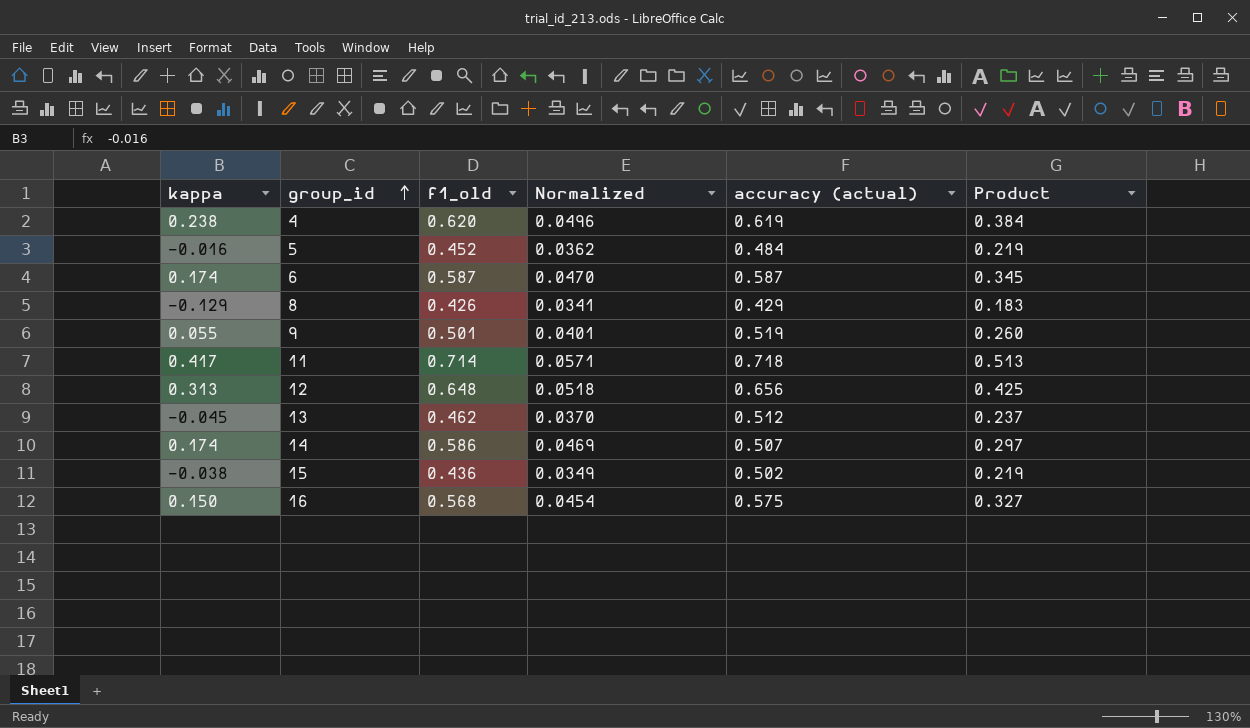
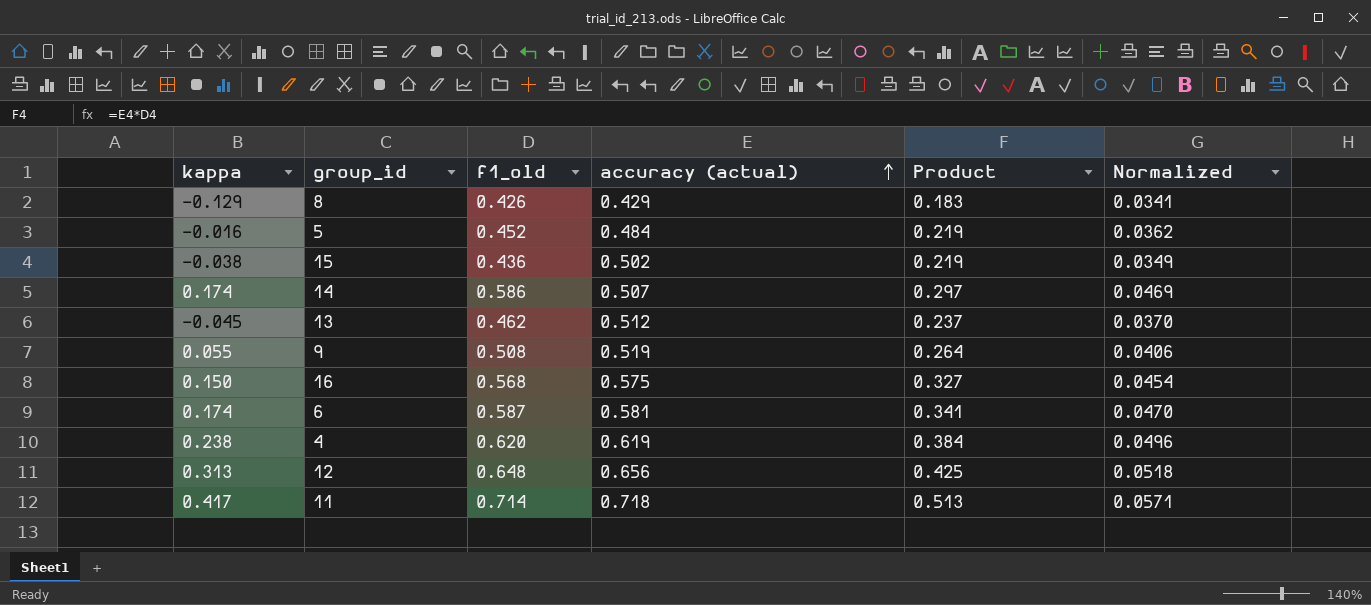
row order: group_id ascending -> accuracy (actual) ascending
column Normalized | position: 4 -> 6
9 | f1_old: 0.501 -> 0.508
9 | Product: 0.260 -> 0.264
9 | Normalized: 0.0401 -> 0.0406
6 | accuracy (actual): 0.587 -> 0.581
6 | Product: 0.345 -> 0.341

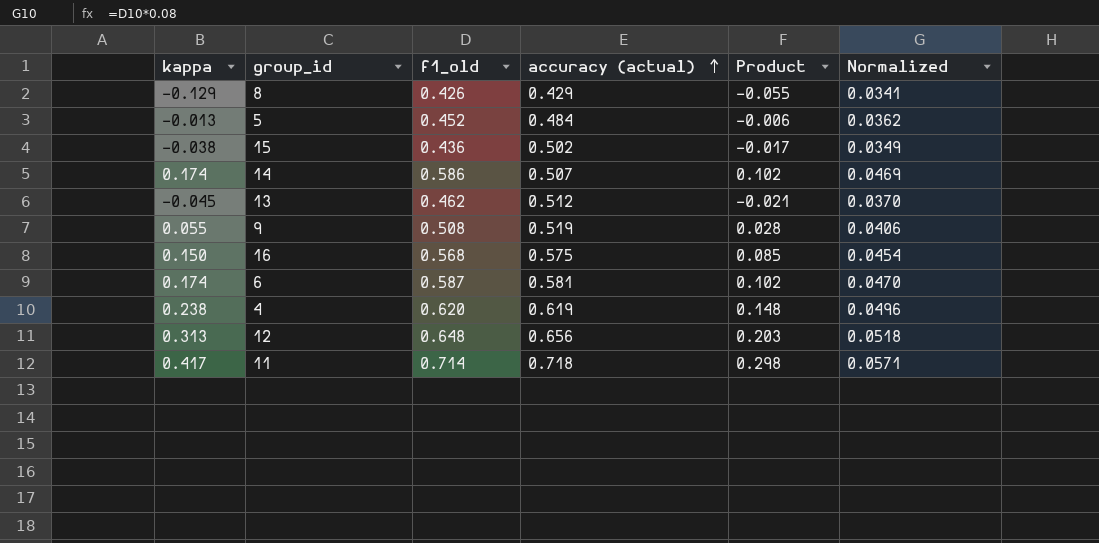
column Product | formula: [f1_old] * [accuracy (actual)] -> [kappa] * [f1_old]
5 | kappa: -0.016 -> -0.013

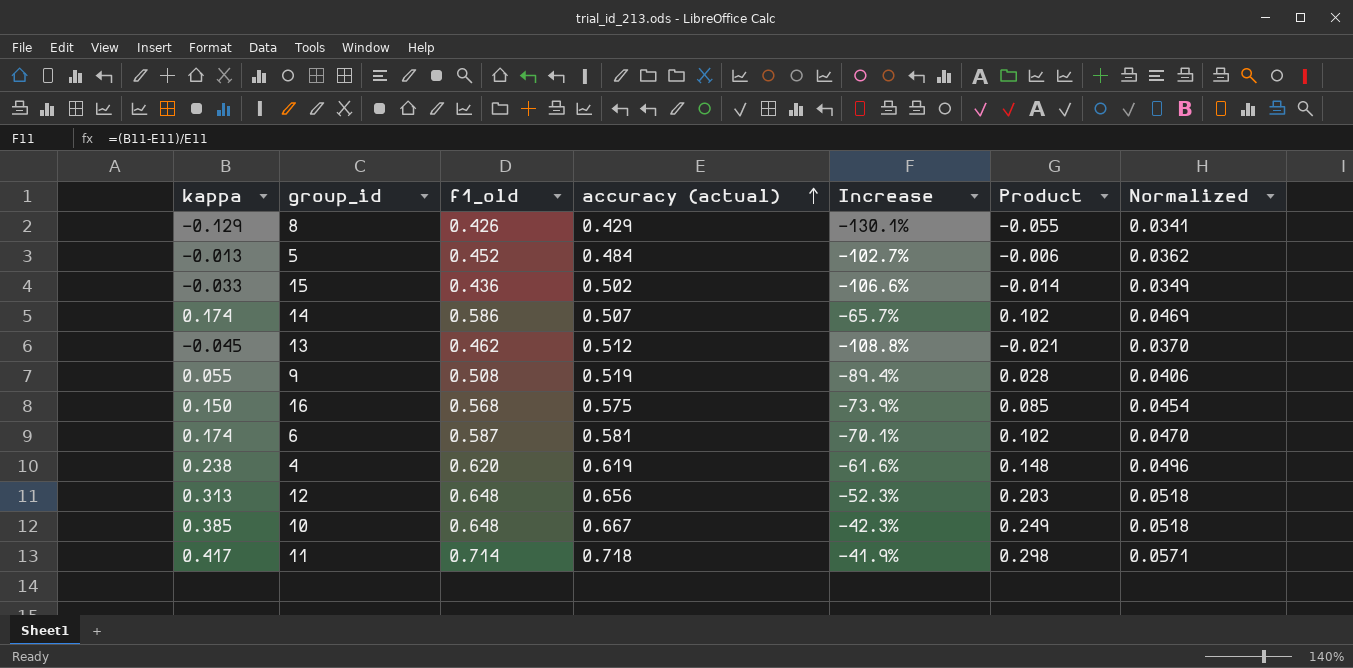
column Increase | formula: none -> ([kappa] - [accuracy (actual)]) / [accuracy (actual)]
15 | kappa: -0.038 -> -0.033
15 | Product: -0.017 -> -0.014
row 10: none -> 0.385 | 0.648 | 0.667 | -42.3% | 0.249 | 0.0518

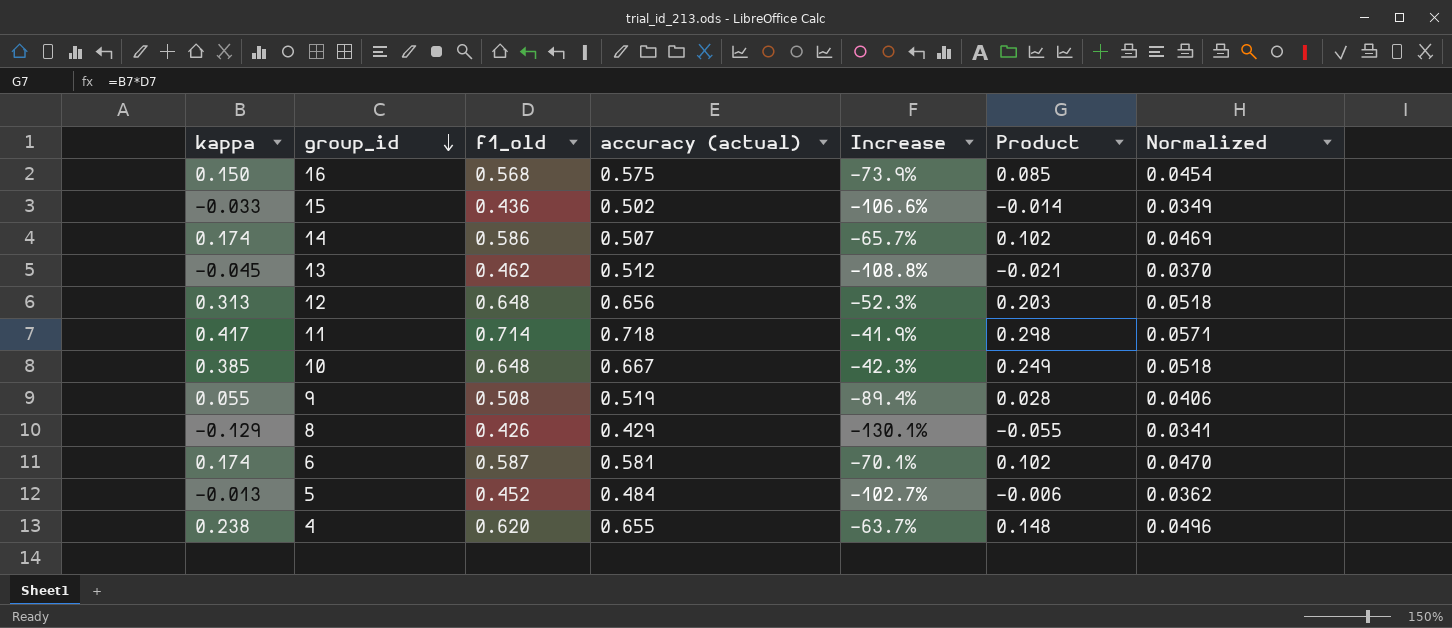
row order: accuracy (actual) ascending -> group_id descending
4 | accuracy (actual): 0.619 -> 0.655
4 | Increase: -61.6% -> -63.7%

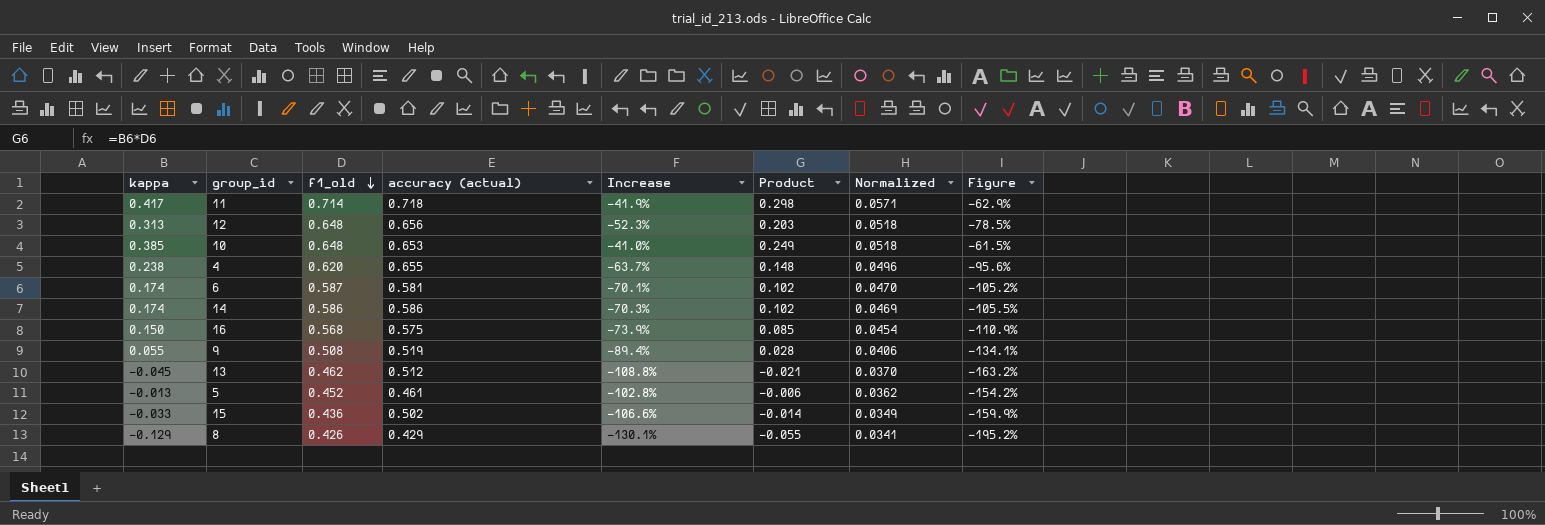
row order: group_id descending -> f1_old descending
column Figure | formula: none -> [Increase] * 1.5
10 | accuracy (actual): 0.667 -> 0.653
10 | Increase: -42.3% -> -41.0%
14 | accuracy (actual): 0.507 -> 0.586
14 | Increase: -65.7% -> -70.3%
5 | accuracy (actual): 0.484 -> 0.461
5 | Increase: -102.7% -> -102.8%

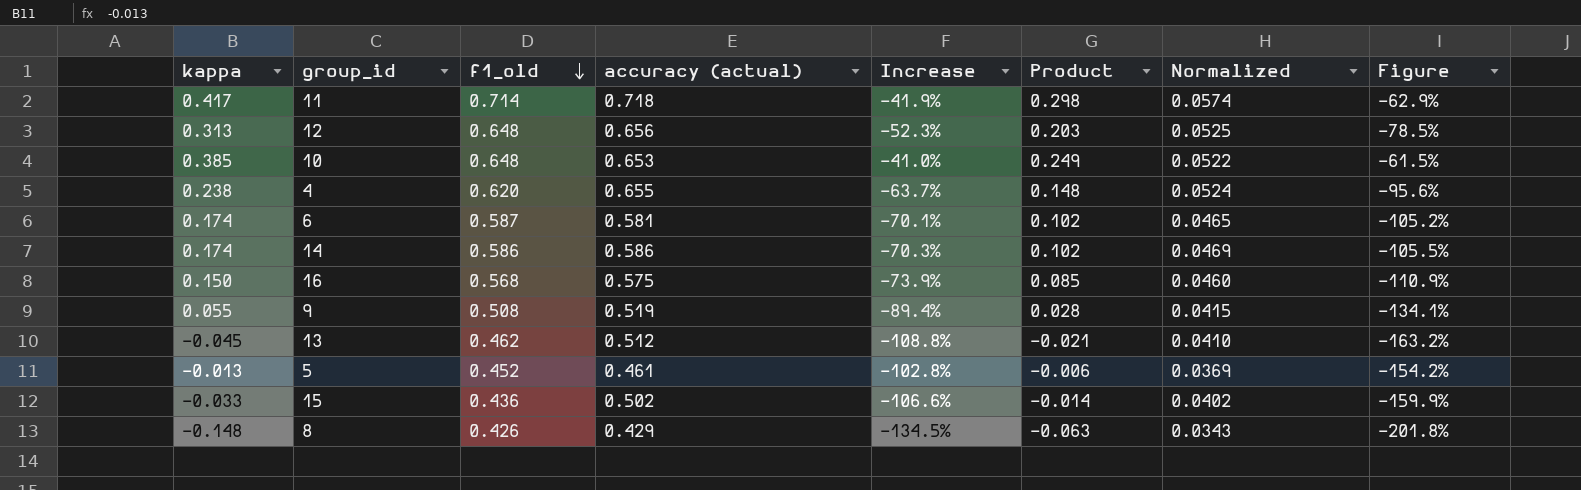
column Normalized | formula: [f1_old] * 0.08 -> [accuracy (actual)] * 0.08
8 | kappa: -0.129 -> -0.148
8 | Increase: -130.1% -> -134.5%
8 | Product: -0.055 -> -0.063
8 | Figure: -195.2% -> -201.8%

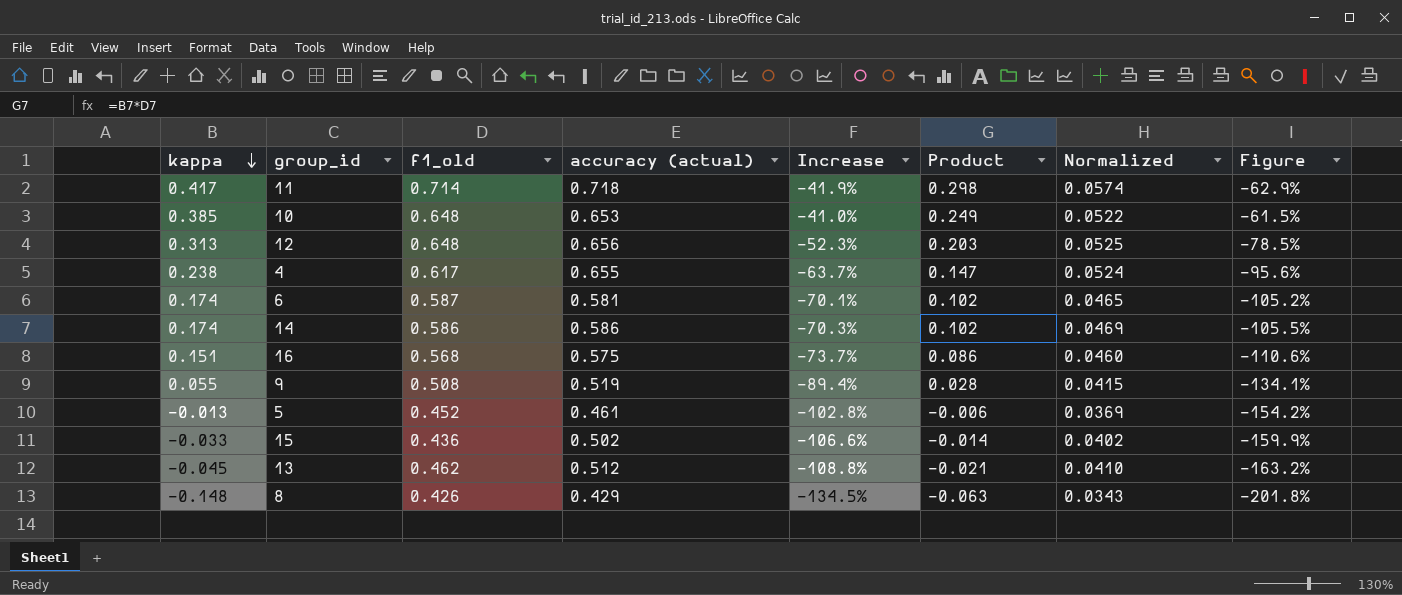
row order: f1_old descending -> kappa descending
4 | f1_old: 0.620 -> 0.617
4 | Product: 0.148 -> 0.147
16 | kappa: 0.150 -> 0.151
16 | Increase: -73.9% -> -73.7%
16 | Product: 0.085 -> 0.086
16 | Figure: -110.9% -> -110.6%

